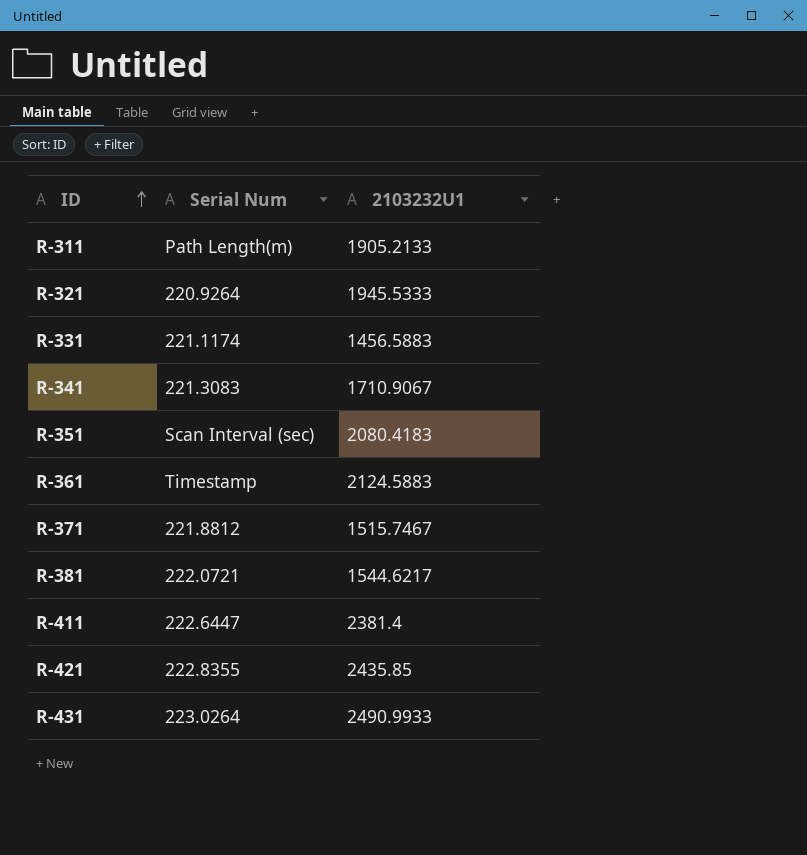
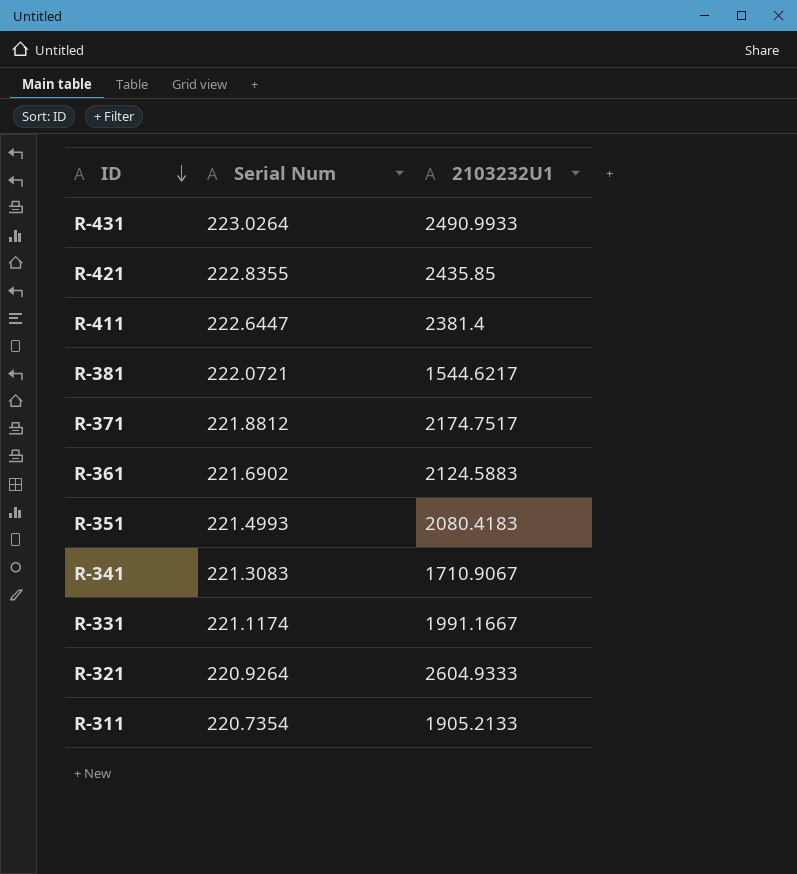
row order: ID ascending -> ID descending
R-371 | 2103232U1: 1515.7467 -> 2174.7517
R-361 | Serial Num: Timestamp -> 221.6902
R-351 | Serial Num: Scan Interval (sec) -> 221.4993
R-331 | 2103232U1: 1456.5883 -> 1991.1667
R-321 | 2103232U1: 1945.5333 -> 2604.9333
R-311 | Serial Num: Path Length(m) -> 220.7354

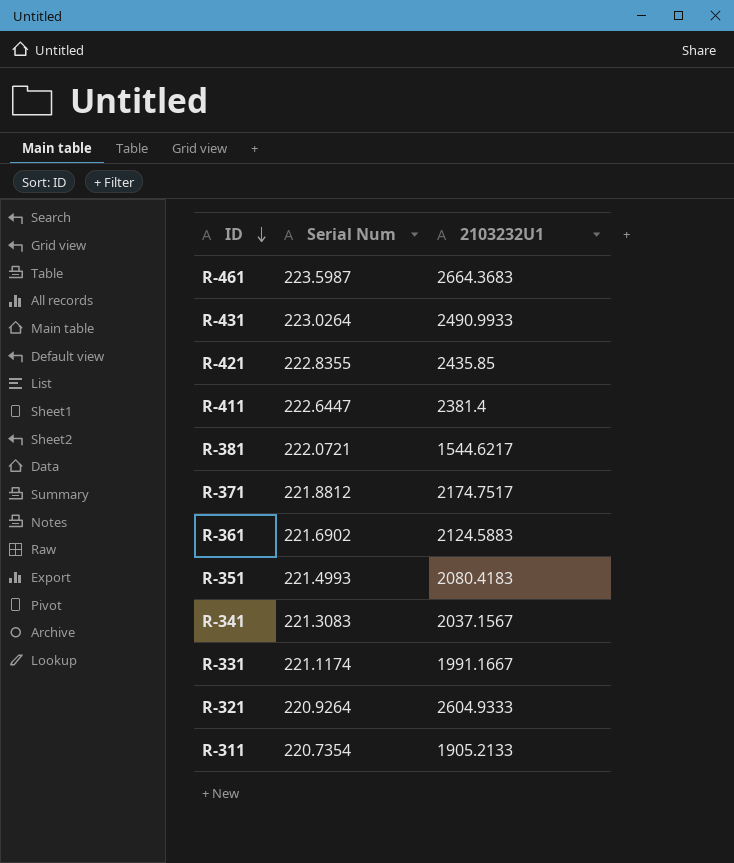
row R-461: none -> 223.5987 | 2664.3683
R-341 | 2103232U1: 1710.9067 -> 2037.1567

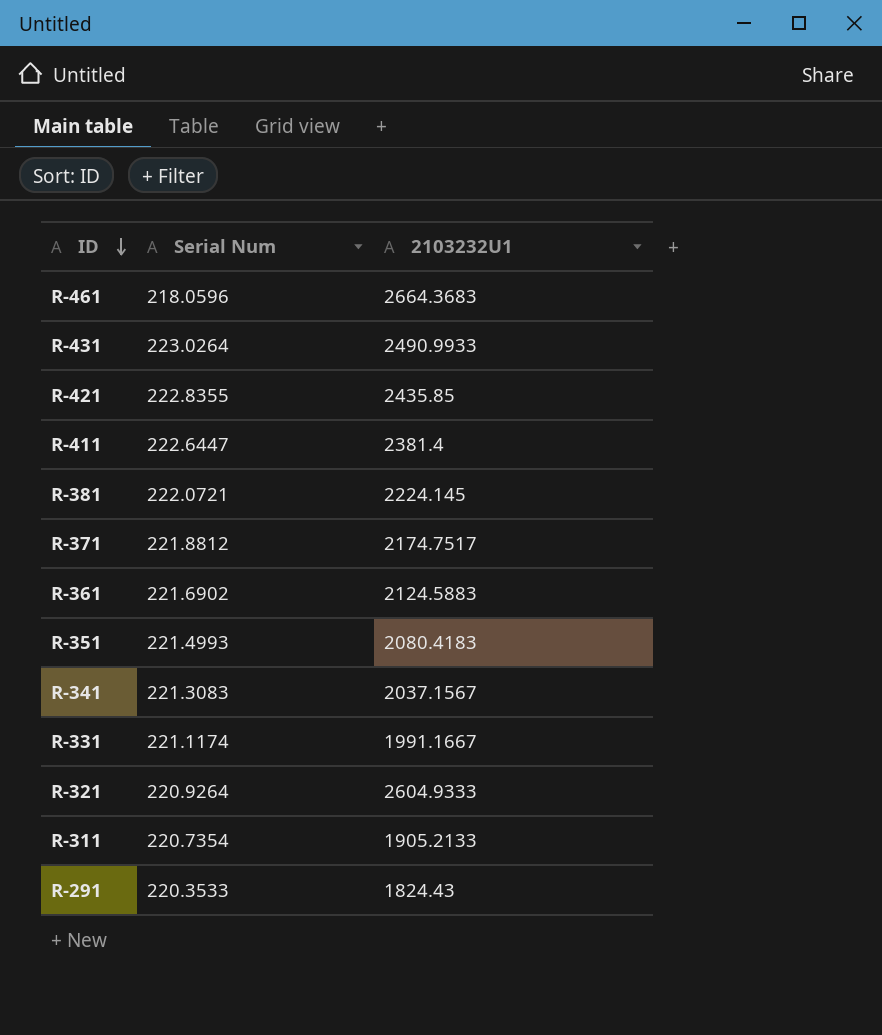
R-461 | Serial Num: 223.5987 -> 218.0596
R-381 | 2103232U1: 1544.6217 -> 2224.145
row R-291: none -> 220.3533 | 1824.43

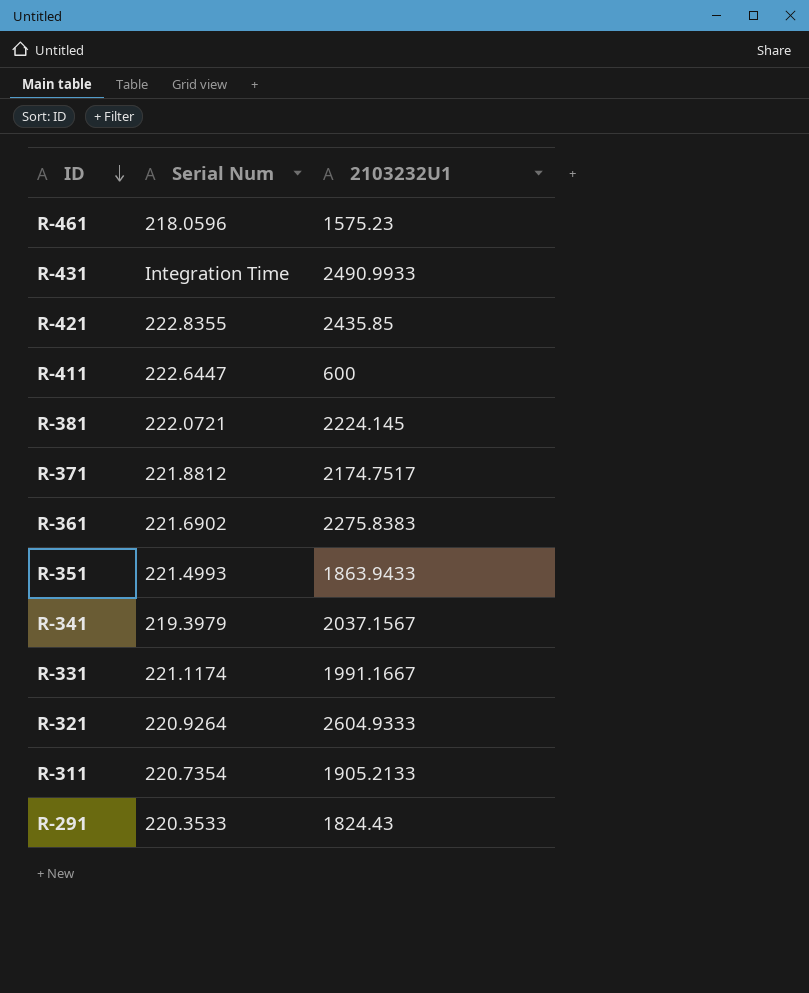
R-461 | 2103232U1: 2664.3683 -> 1575.23
R-431 | Serial Num: 223.0264 -> Integration Time
R-411 | 2103232U1: 2381.4 -> 600
R-361 | 2103232U1: 2124.5883 -> 2275.8383
R-351 | 2103232U1: 2080.4183 -> 1863.9433
R-341 | Serial Num: 221.3083 -> 219.3979

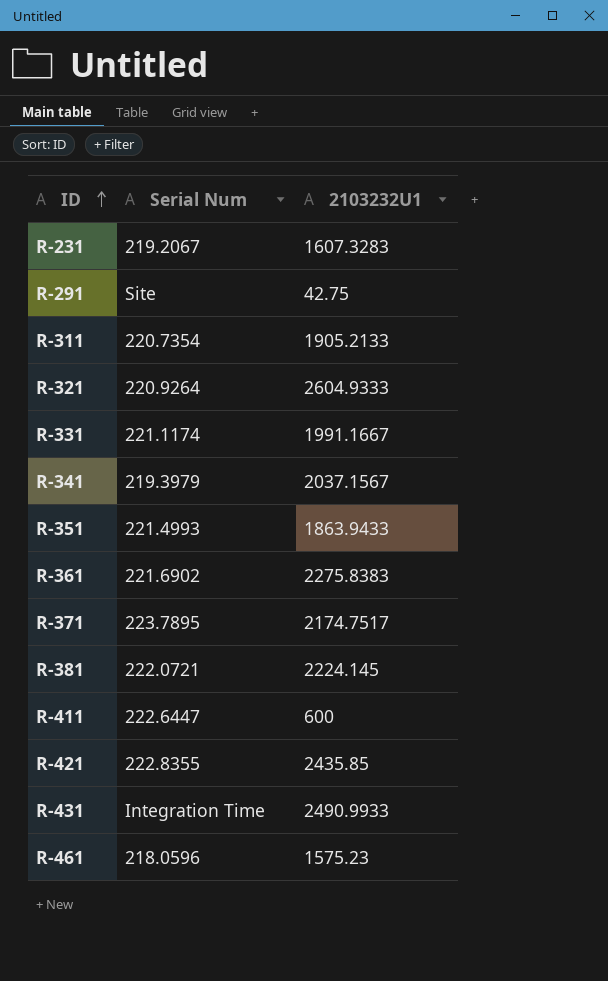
row order: ID descending -> ID ascending
row R-231: none -> 219.2067 | 1607.3283
R-291 | Serial Num: 220.3533 -> Site
R-291 | 2103232U1: 1824.43 -> 42.75
R-371 | Serial Num: 221.8812 -> 223.7895

